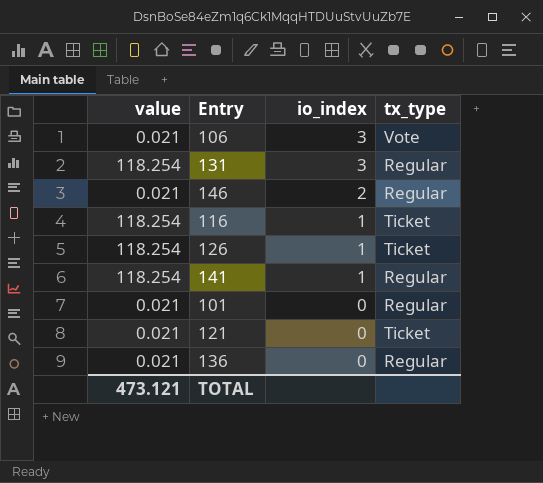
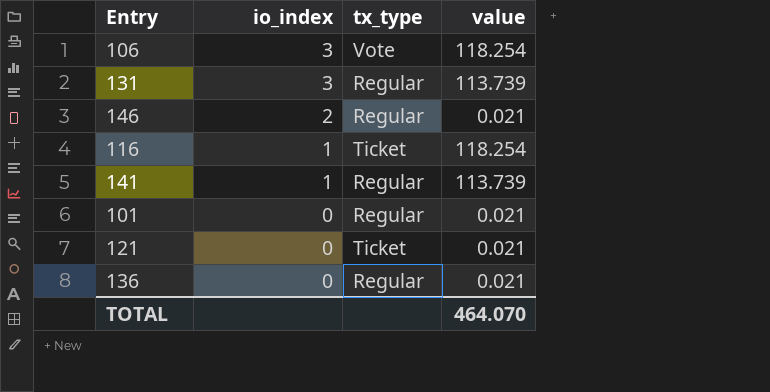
column value | position: 1 -> 4
row 126: 118.254 | 1 | Ticket -> none
106 | value: 0.021 -> 118.254
131 | value: 118.254 -> 113.739
141 | value: 118.254 -> 113.739
TOTAL | value: 473.121 -> 464.070

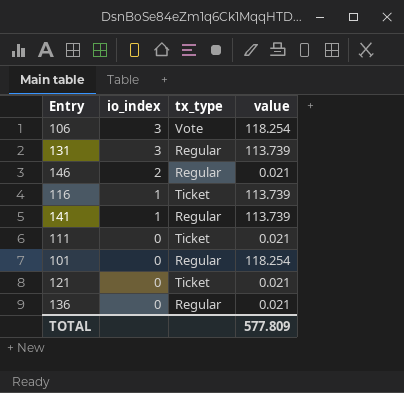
116 | value: 118.254 -> 113.739
row 111: none -> 0 | Ticket | 0.021
101 | value: 0.021 -> 118.254
TOTAL | value: 464.070 -> 577.809

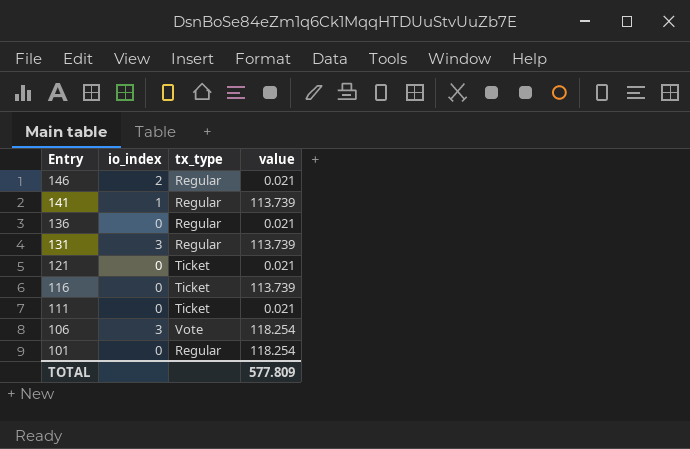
row order: io_index descending -> Entry descending
116 | io_index: 1 -> 0

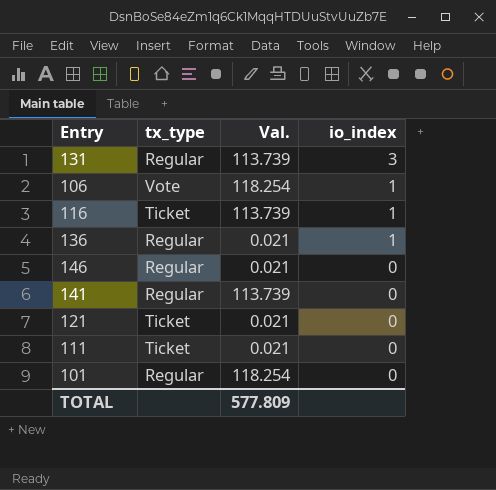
row order: Entry descending -> io_index descending
column name: value -> Val.
column io_index | position: 2 -> 4
106 | io_index: 3 -> 1
116 | io_index: 0 -> 1
136 | io_index: 0 -> 1
146 | io_index: 2 -> 0
141 | io_index: 1 -> 0

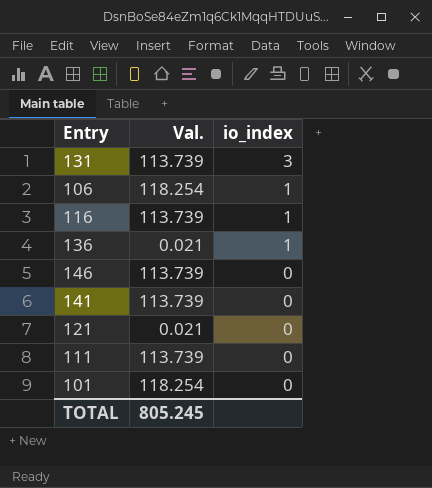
column tx_type | position: 2 -> none
146 | Val.: 0.021 -> 113.739
111 | Val.: 0.021 -> 113.739
TOTAL | Val.: 577.809 -> 805.245

